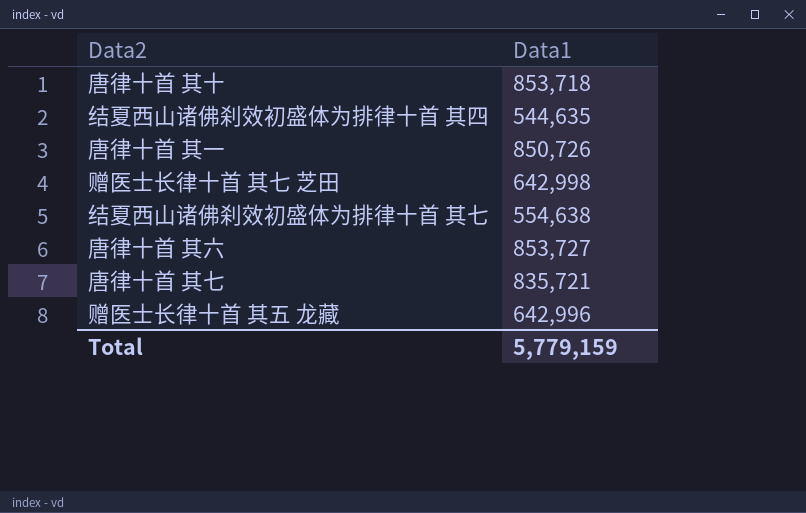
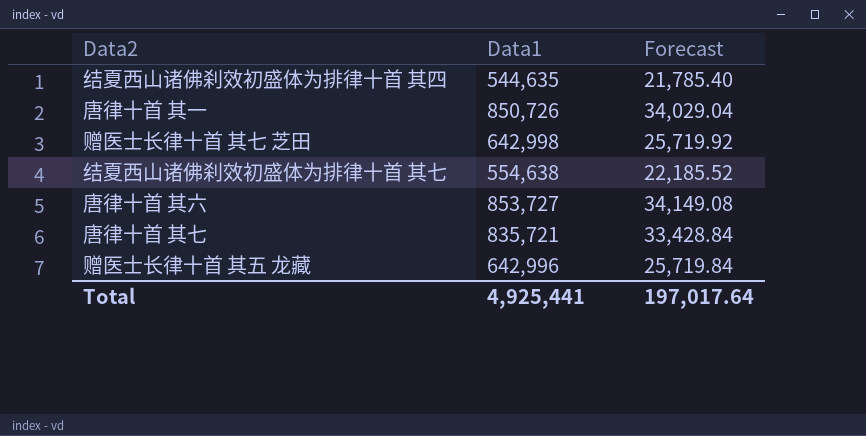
column Forecast | formula: none -> [Data1] * 0.04
row 唐律十首 其十: 853,718 -> none
Total | Data1: 5,779,159 -> 4,925,441

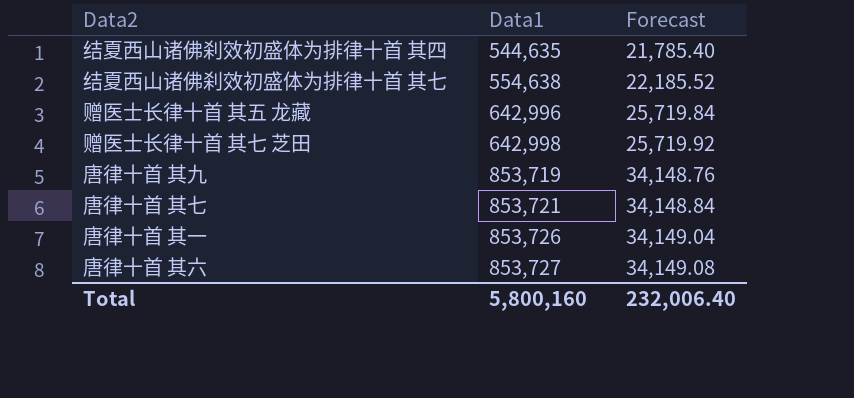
row order: none -> Data1 ascending
row 唐律十首 其九: none -> 853,719 | 34,148.76
唐律十首 其七 | Data1: 835,721 -> 853,721
唐律十首 其七 | Forecast: 33,428.84 -> 34,148.84
唐律十首 其一 | Data1: 850,726 -> 853,726
唐律十首 其一 | Forecast: 34,029.04 -> 34,149.04
Total | Data1: 4,925,441 -> 5,800,160
Total | Forecast: 197,017.64 -> 232,006.40

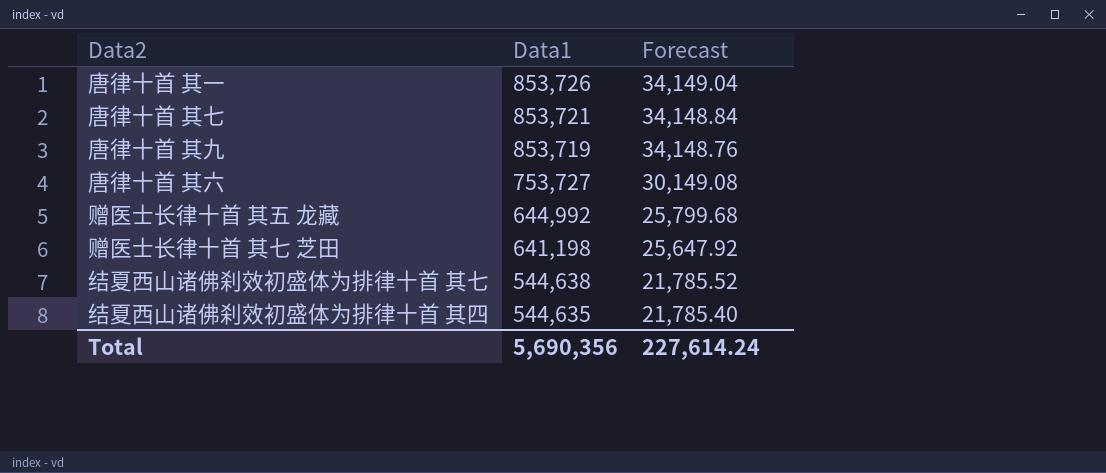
row order: Data1 ascending -> Data1 descending
唐律十首 其六 | Data1: 853,727 -> 753,727
唐律十首 其六 | Forecast: 34,149.08 -> 30,149.08
赠医士长律十首 其五 龙藏 | Data1: 642,996 -> 644,992
赠医士长律十首 其五 龙藏 | Forecast: 25,719.84 -> 25,799.68
赠医士长律十首 其七 芝田 | Data1: 642,998 -> 641,198
赠医士长律十首 其七 芝田 | Forecast: 25,719.92 -> 25,647.92
结夏西山诸佛刹效初盛体为排律十首 其七 | Data1: 554,638 -> 544,638
结夏西山诸佛刹效初盛体为排律十首 其七 | Forecast: 22,185.52 -> 21,785.52
Total | Data1: 5,800,160 -> 5,690,356
Total | Forecast: 232,006.40 -> 227,614.24

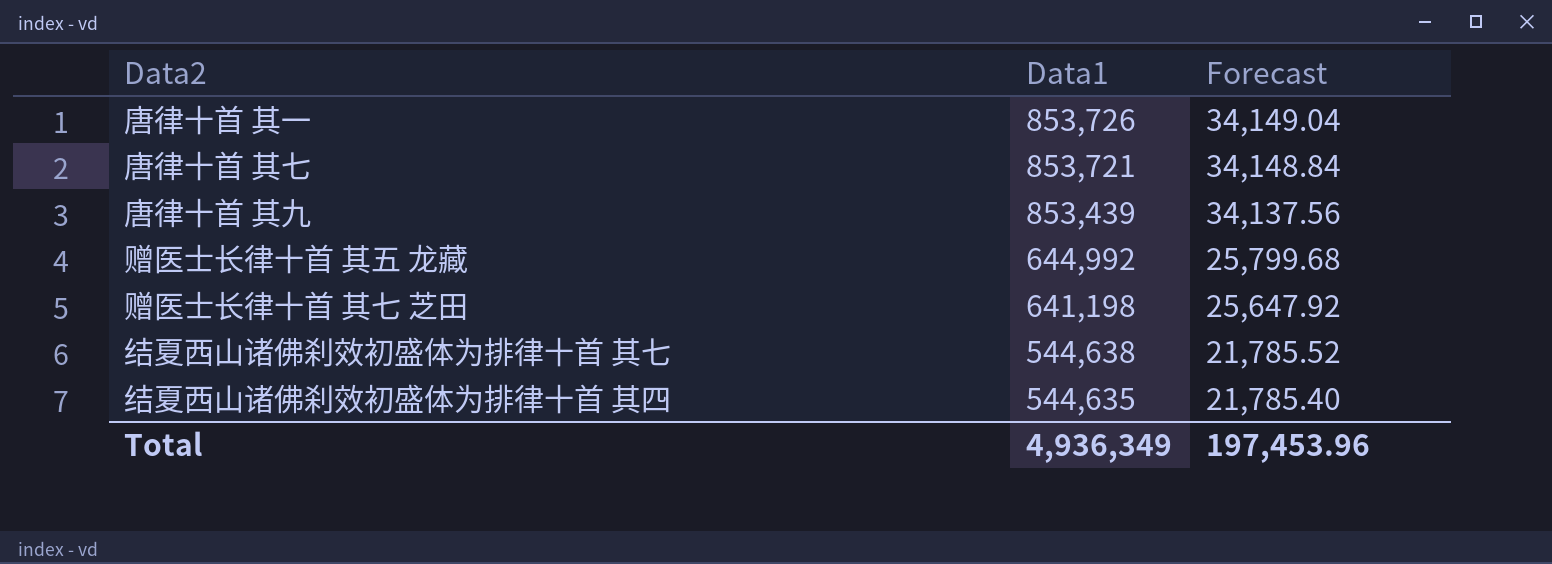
row 唐律十首 其六: 753,727 | 30,149.08 -> none
唐律十首 其九 | Data1: 853,719 -> 853,439
唐律十首 其九 | Forecast: 34,148.76 -> 34,137.56
Total | Data1: 5,690,356 -> 4,936,349
Total | Forecast: 227,614.24 -> 197,453.96

